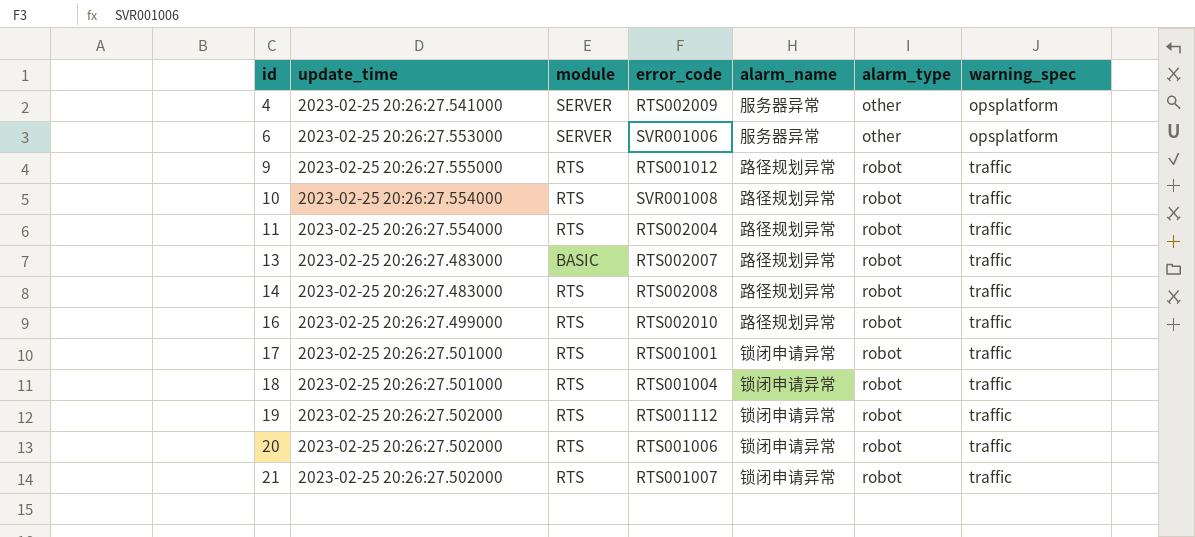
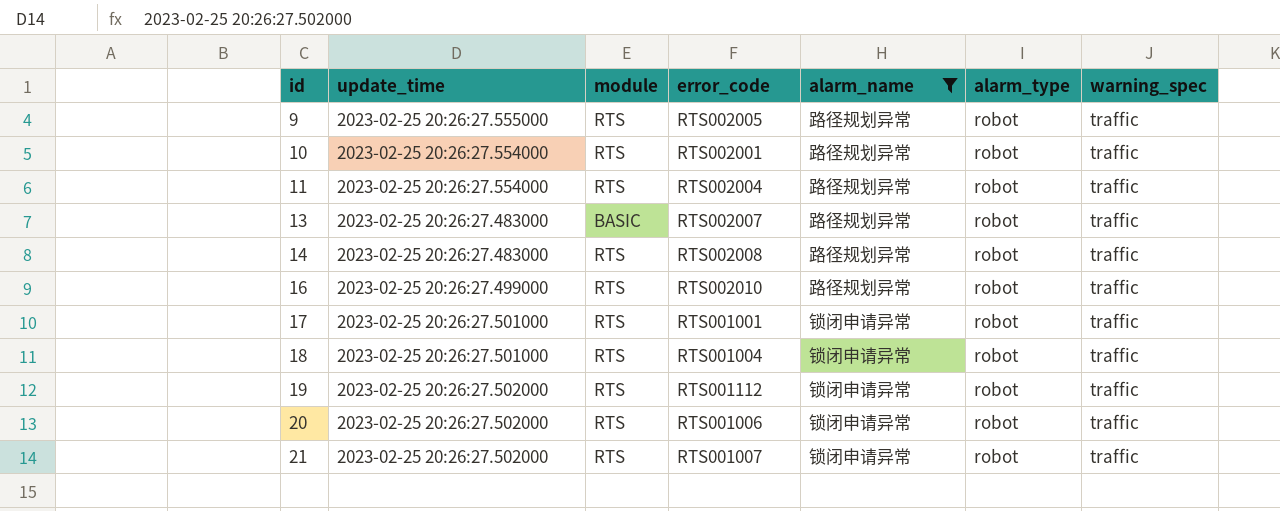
filter: none -> alarm_name != 服务器异常
9 | error_code: RTS001012 -> RTS002005
10 | error_code: SVR001008 -> RTS002001

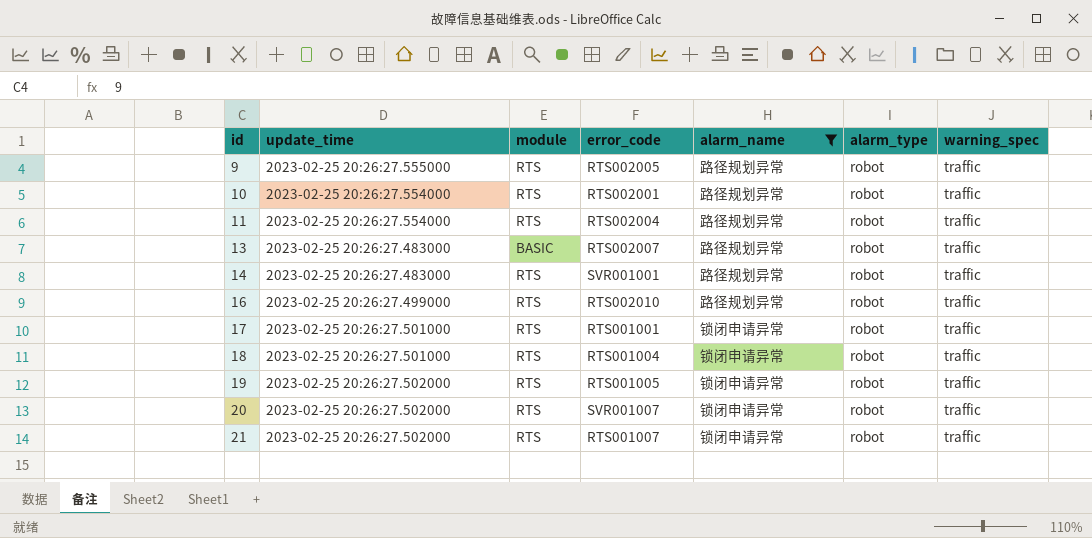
14 | error_code: RTS002008 -> SVR001001
19 | error_code: RTS001112 -> RTS001005
20 | error_code: RTS001006 -> SVR001007

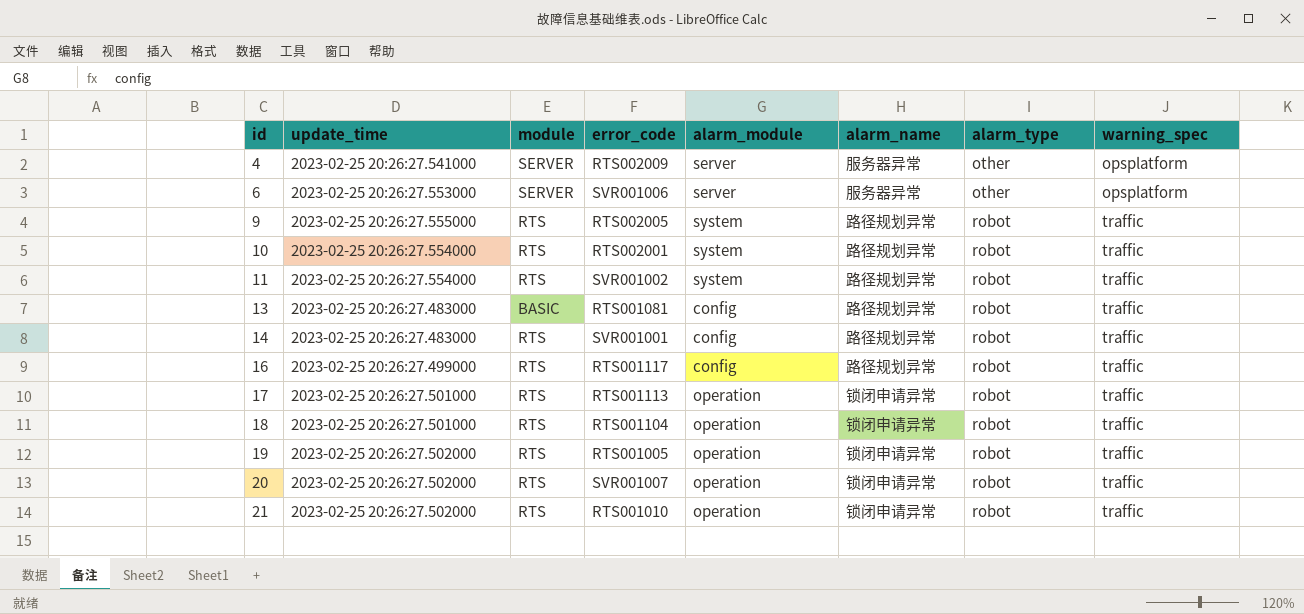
filter: alarm_name != 服务器异常 -> none
column alarm_module | position: none -> 5
11 | error_code: RTS002004 -> SVR001002
13 | error_code: RTS002007 -> RTS001081
16 | error_code: RTS002010 -> RTS001117
17 | error_code: RTS001001 -> RTS001113
18 | error_code: RTS001004 -> RTS001104
21 | error_code: RTS001007 -> RTS001010

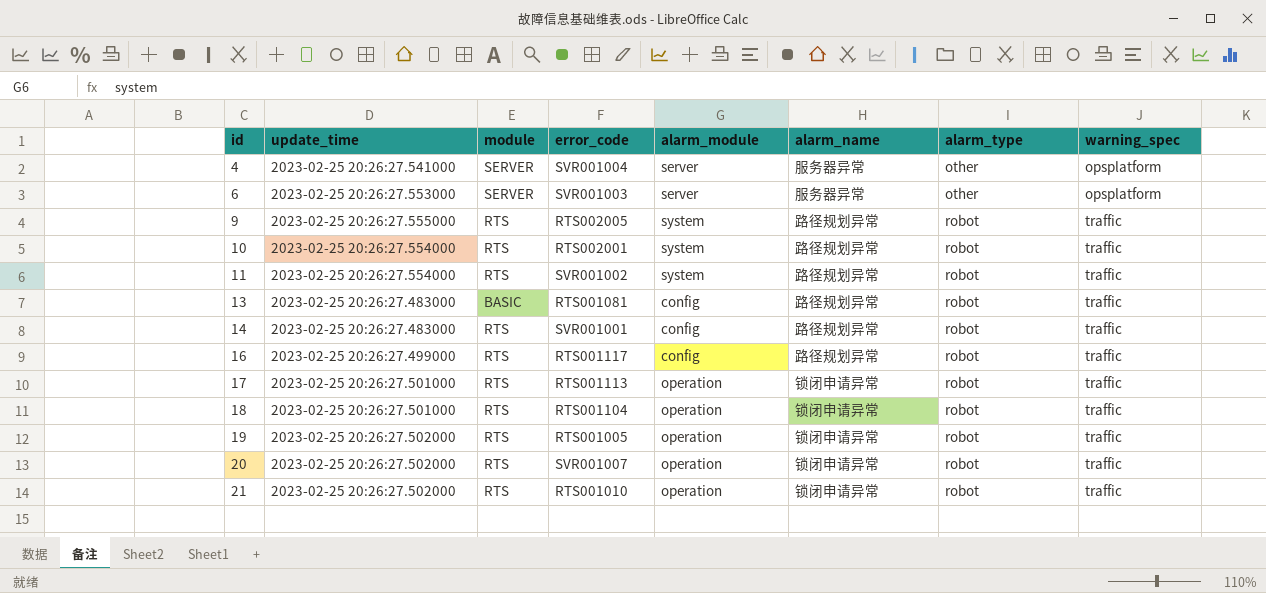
4 | error_code: RTS002009 -> SVR001004
6 | error_code: SVR001006 -> SVR001003

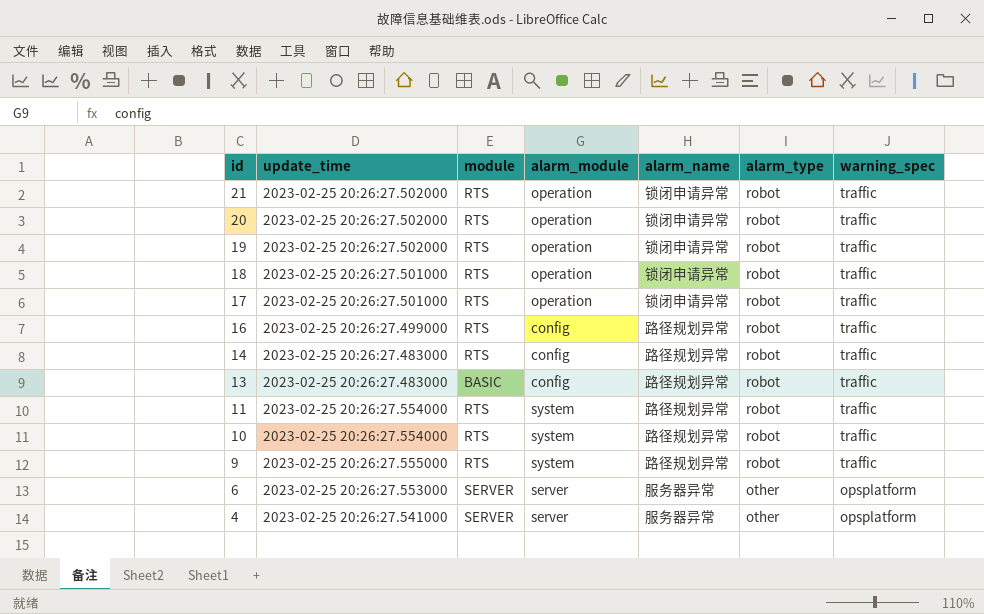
row order: id ascending -> id descending
column error_code | position: 4 -> none

